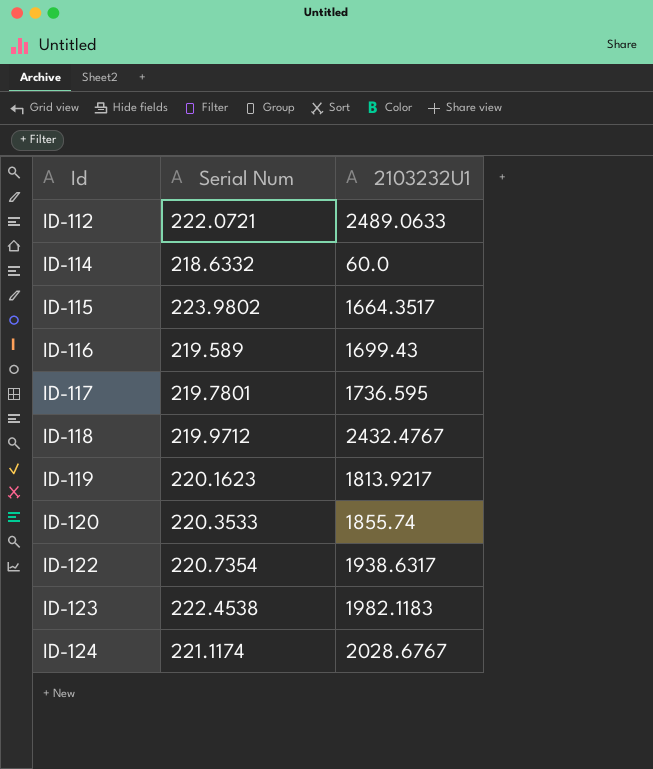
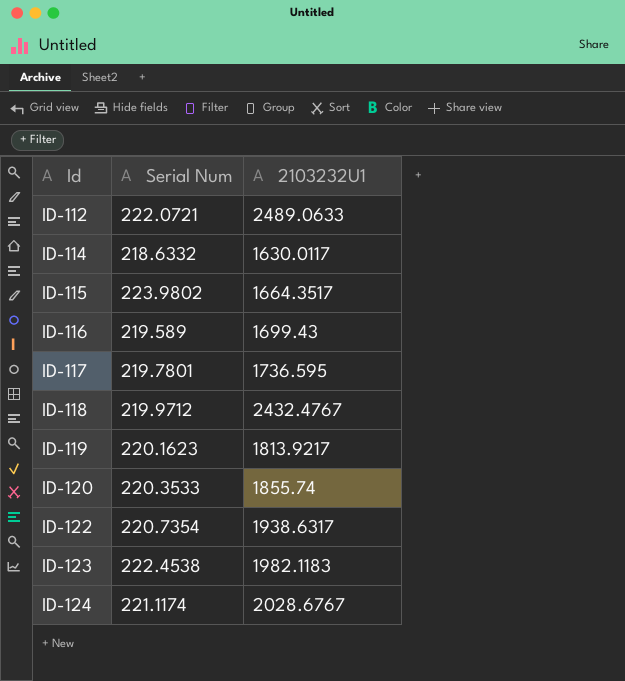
ID-114 | 2103232U1: 60.0 -> 1630.0117

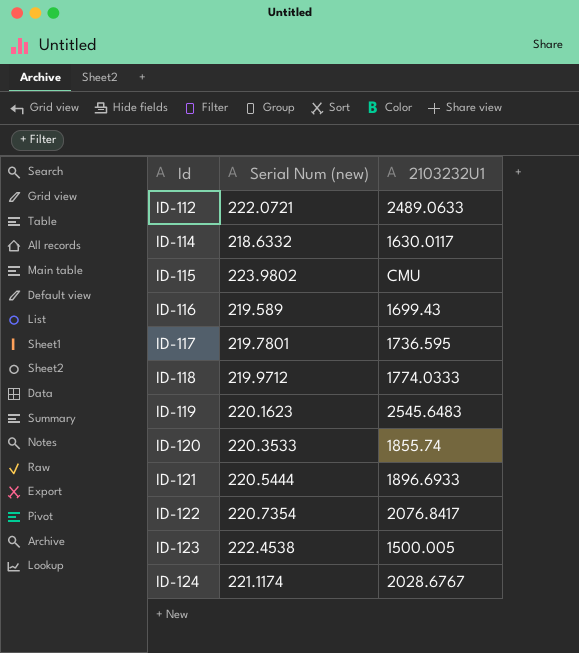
column name: Serial Num -> Serial Num (new)
ID-115 | 2103232U1: 1664.3517 -> CMU
ID-118 | 2103232U1: 2432.4767 -> 1774.0333
ID-119 | 2103232U1: 1813.9217 -> 2545.6483
row ID-121: none -> 220.5444 | 1896.6933
ID-122 | 2103232U1: 1938.6317 -> 2076.8417
ID-123 | 2103232U1: 1982.1183 -> 1500.005

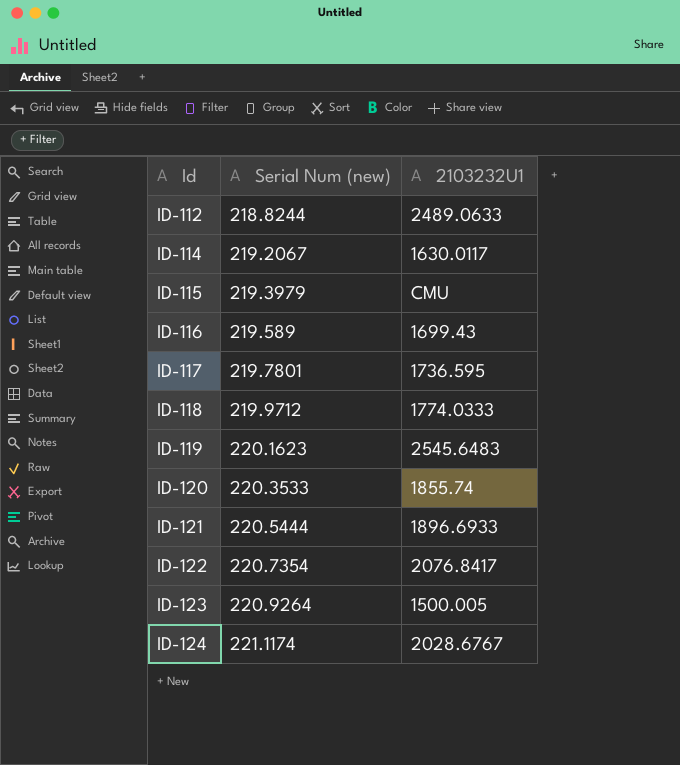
ID-112 | Serial Num (new): 222.0721 -> 218.8244
ID-114 | Serial Num (new): 218.6332 -> 219.2067
ID-115 | Serial Num (new): 223.9802 -> 219.3979
ID-123 | Serial Num (new): 222.4538 -> 220.9264

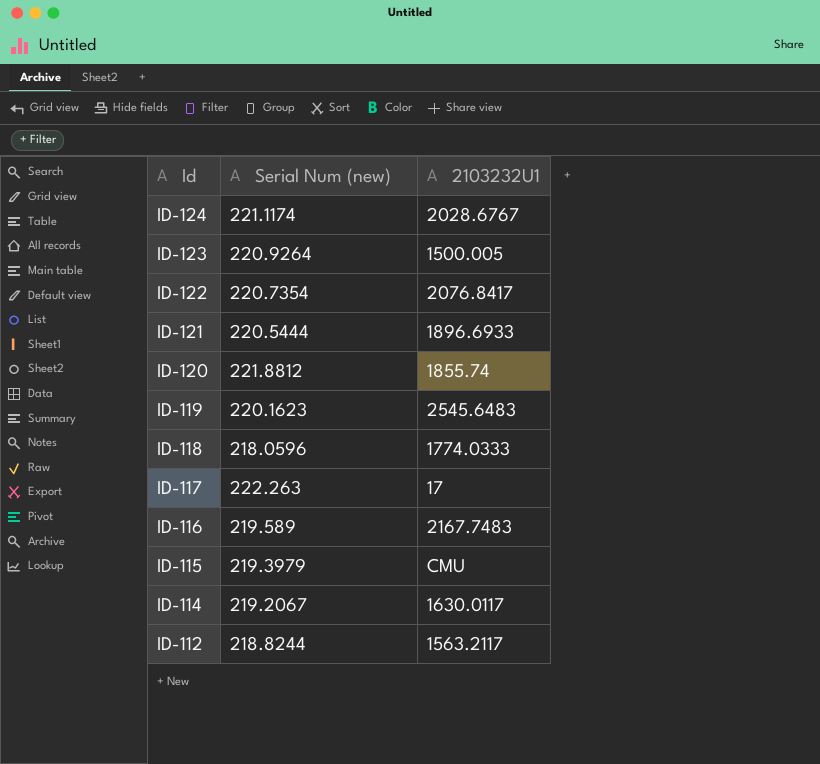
row order: Id ascending -> Id descending
ID-120 | Serial Num (new): 220.3533 -> 221.8812
ID-118 | Serial Num (new): 219.9712 -> 218.0596
ID-117 | Serial Num (new): 219.7801 -> 222.263
ID-117 | 2103232U1: 1736.595 -> 17
ID-116 | 2103232U1: 1699.43 -> 2167.7483
ID-112 | 2103232U1: 2489.0633 -> 1563.2117

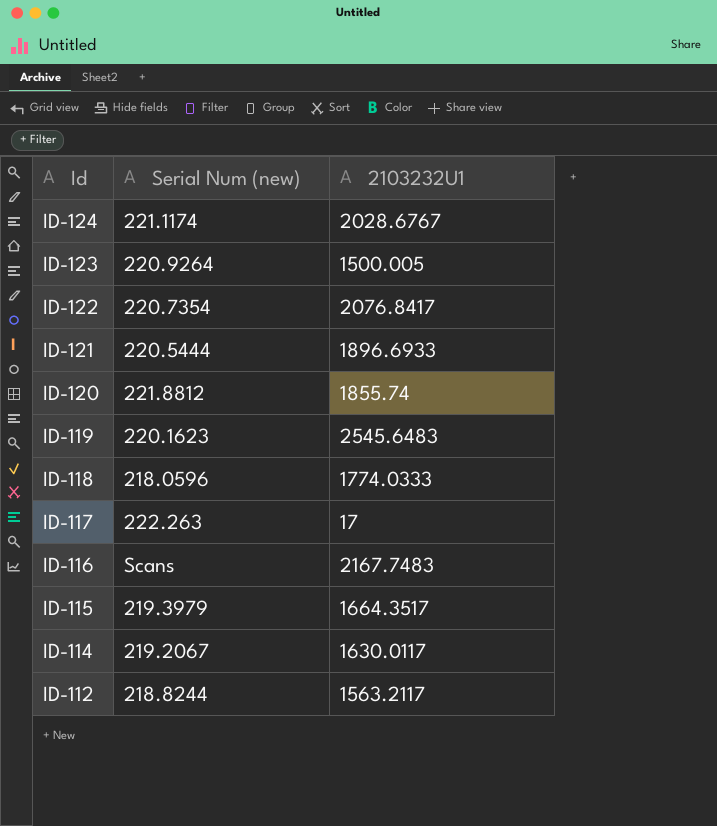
ID-116 | Serial Num (new): 219.589 -> Scans
ID-115 | 2103232U1: CMU -> 1664.3517

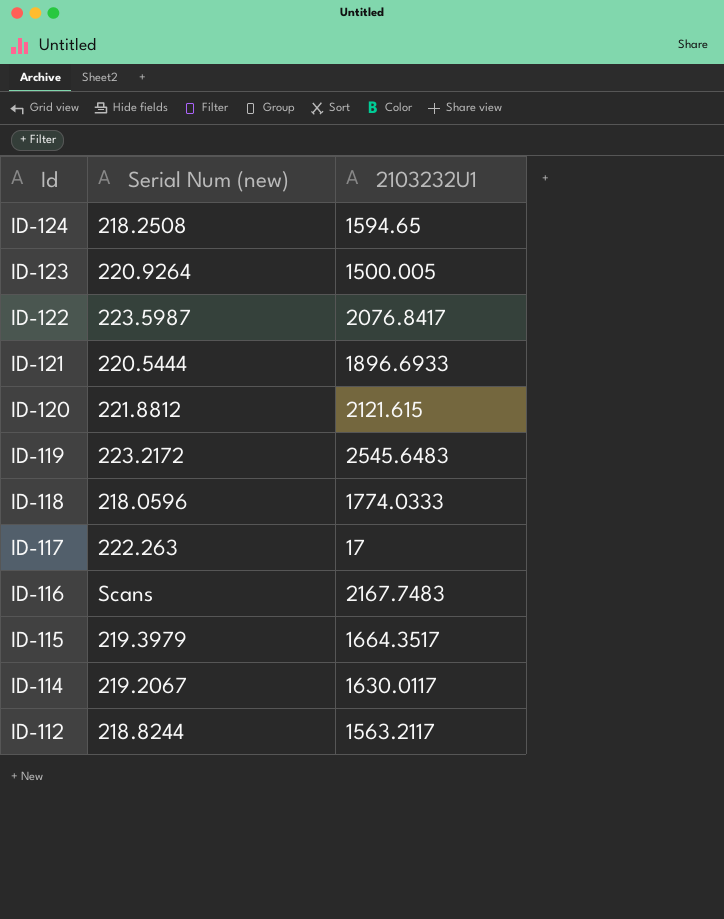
ID-124 | Serial Num (new): 221.1174 -> 218.2508
ID-124 | 2103232U1: 2028.6767 -> 1594.65
ID-122 | Serial Num (new): 220.7354 -> 223.5987
ID-120 | 2103232U1: 1855.74 -> 2121.615
ID-119 | Serial Num (new): 220.1623 -> 223.2172

